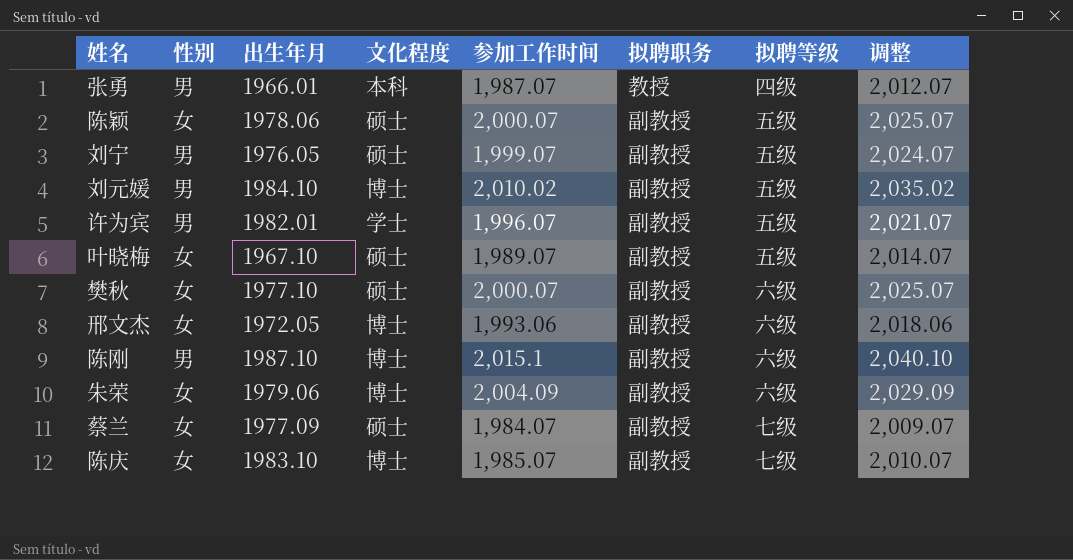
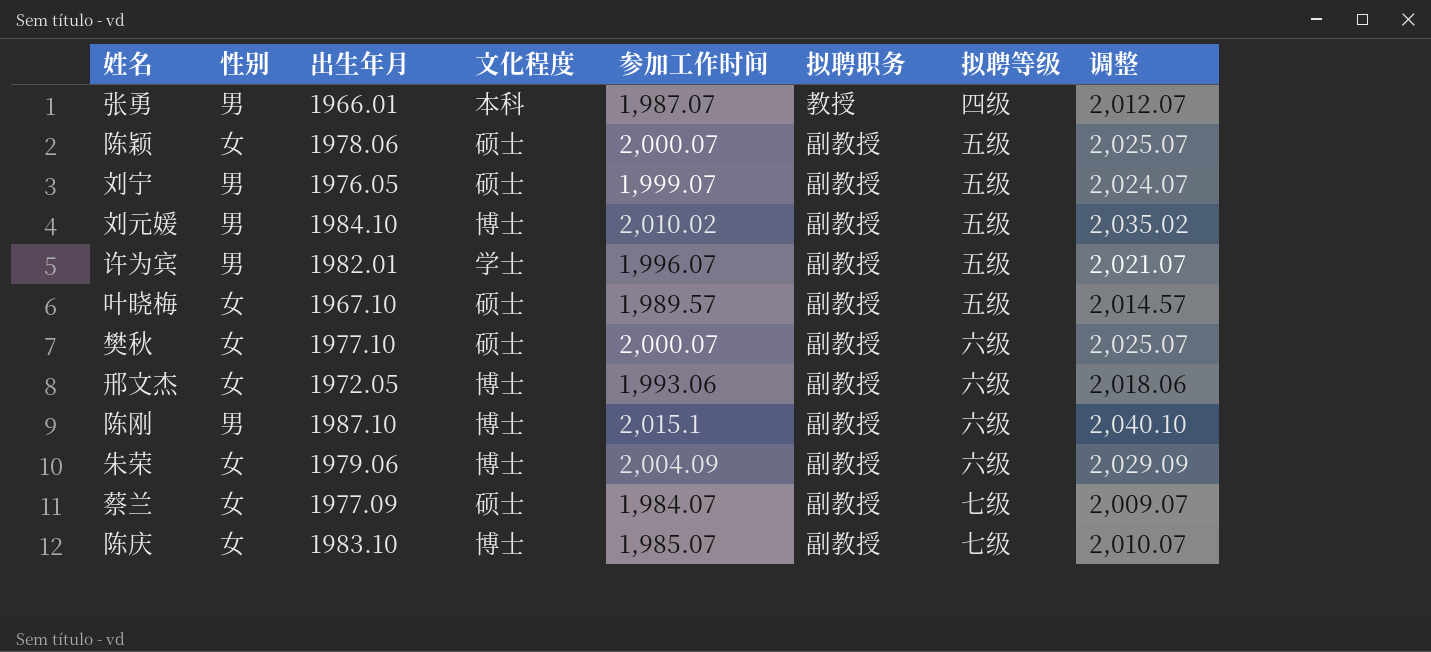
叶晓梅 | 参加工作时间: 1,989.07 -> 1,989.57
叶晓梅 | 调整: 2,014.07 -> 2,014.57

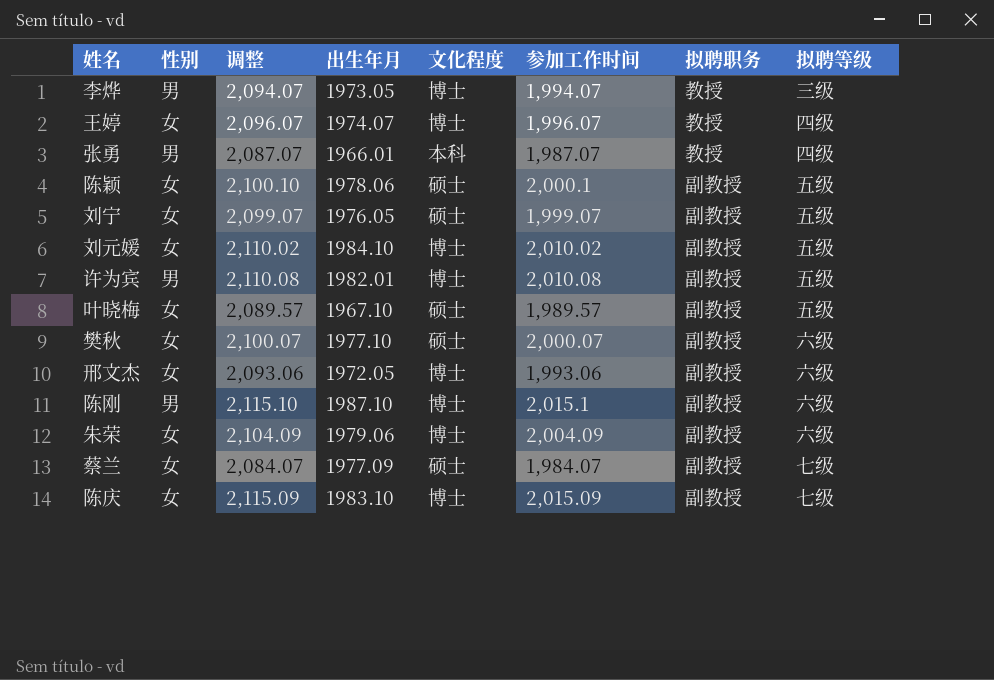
column 调整 | formula: [参加工作时间] + 25 -> [参加工作时间] + 100
column 调整 | position: 8 -> 3
row 李烨: none -> 男 | 2,094.07 | 1973.05 | 博士 | 1,994.07 | 教授 | 三级
row 王婷: none -> 女 | 2,096.07 | 1974.07 | 博士 | 1,996.07 | 教授 | 四级
陈颖 | 参加工作时间: 2,000.07 -> 2,000.1
刘宁 | 性别: 男 -> 女
刘元媛 | 性别: 男 -> 女
许为宾 | 文化程度: 学士 -> 博士
许为宾 | 参加工作时间: 1,996.07 -> 2,010.08
陈庆 | 参加工作时间: 1,985.07 -> 2,015.09

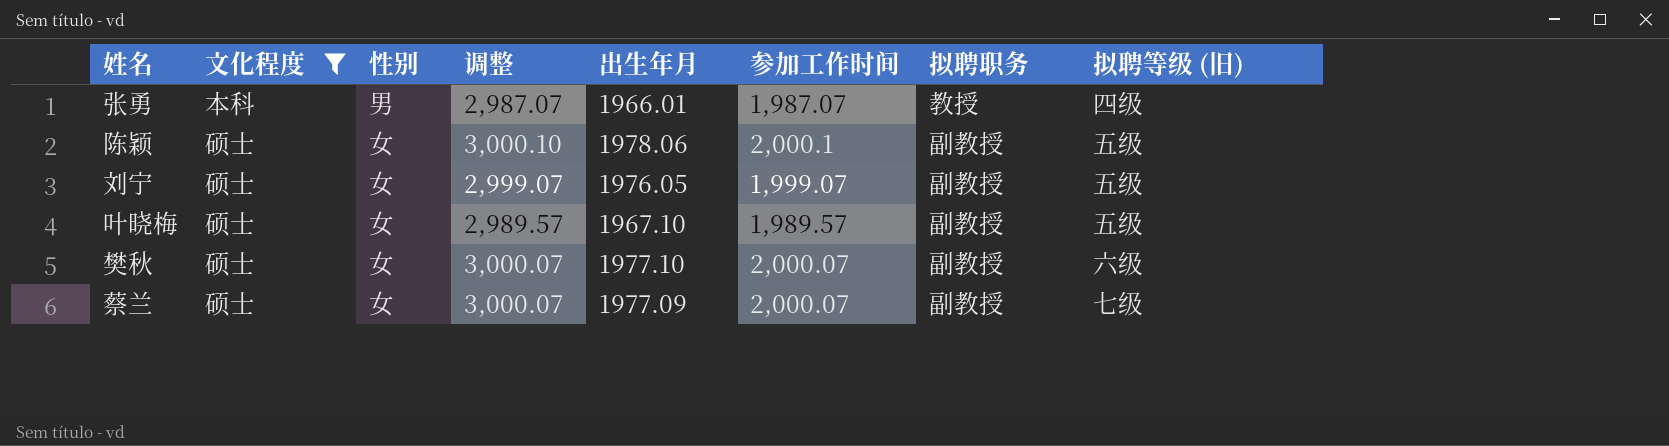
filter: none -> 文化程度 != 博士
column 文化程度 | position: 5 -> 2
column 调整 | formula: [参加工作时间] + 100 -> [参加工作时间] + 1000
column name: 拟聘等级 -> 拟聘等级 (旧)
蔡兰 | 参加工作时间: 1,984.07 -> 2,000.07

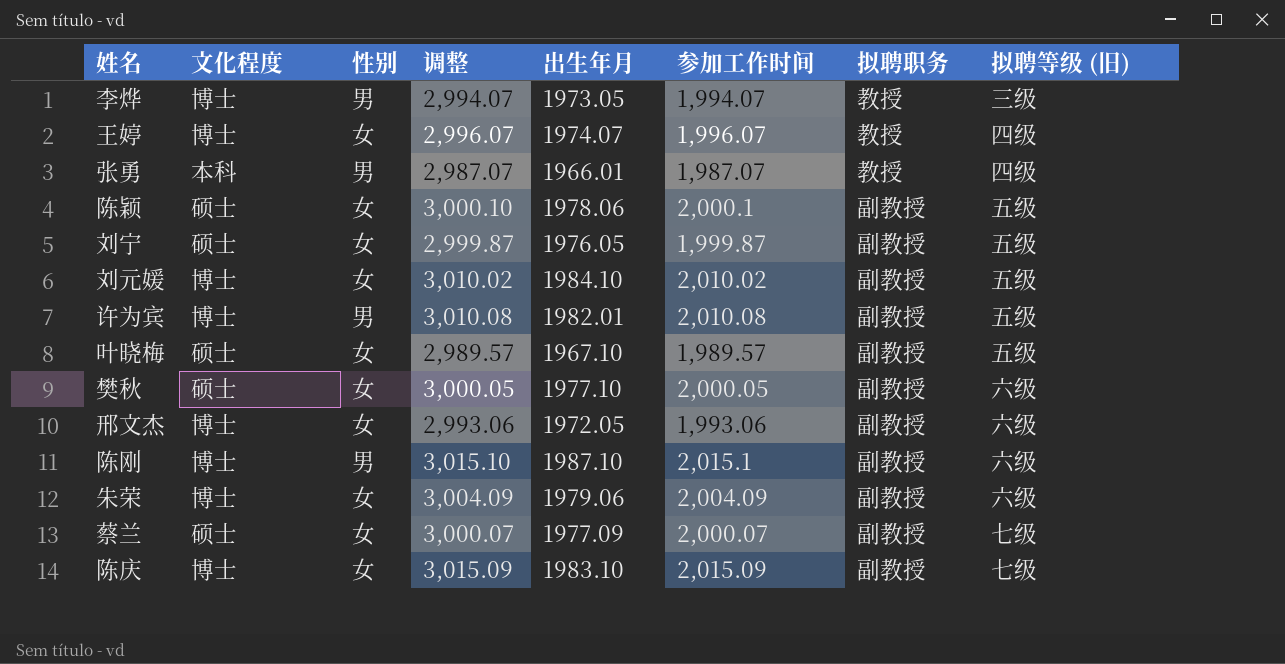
filter: 文化程度 != 博士 -> none
刘宁 | 调整: 2,999.07 -> 2,999.87
刘宁 | 参加工作时间: 1,999.07 -> 1,999.87
樊秋 | 调整: 3,000.07 -> 3,000.05
樊秋 | 参加工作时间: 2,000.07 -> 2,000.05

